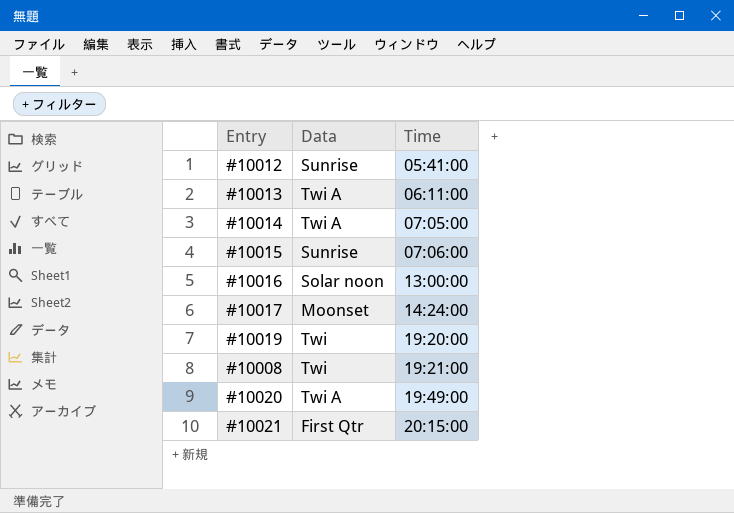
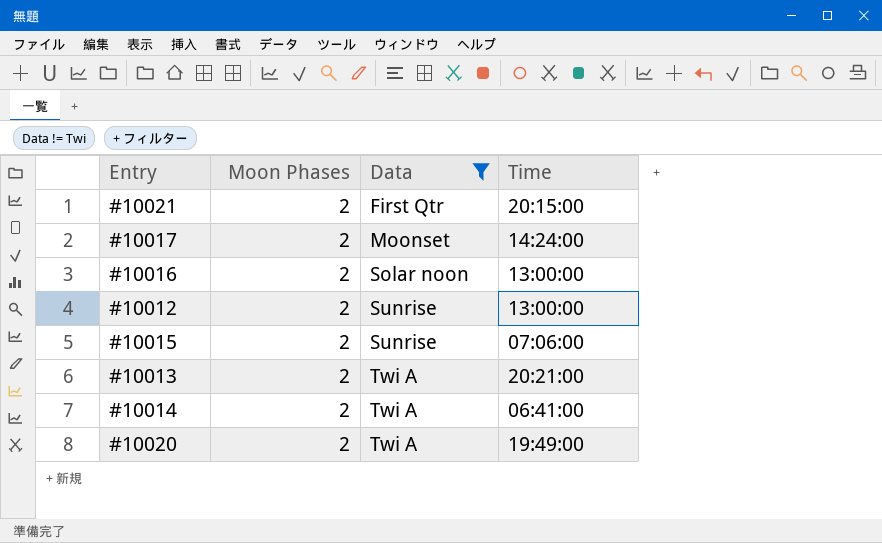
filter: none -> Data != Twi
row order: Time ascending -> Data ascending
column Moon Phases | position: none -> 2
#10012 | Time: 05:41:00 -> 13:00:00
#10013 | Time: 06:11:00 -> 20:21:00
#10014 | Time: 07:05:00 -> 06:41:00

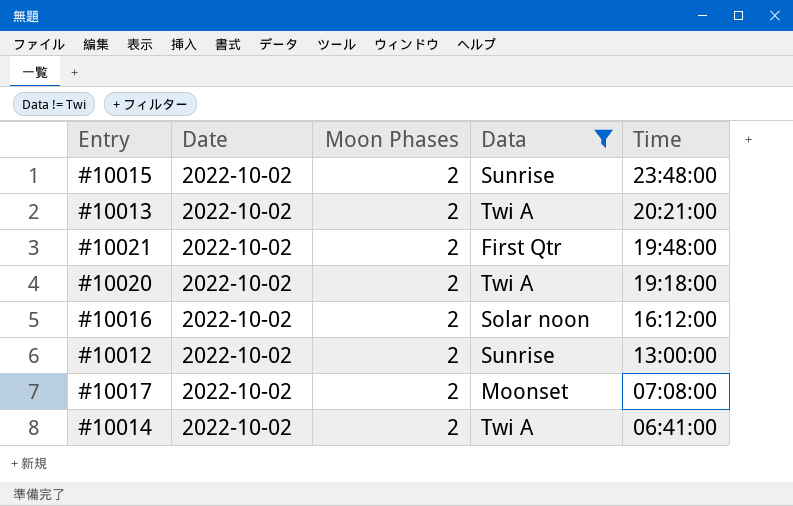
row order: Data ascending -> Time descending
column Date | position: none -> 2
#10015 | Time: 07:06:00 -> 23:48:00
#10021 | Time: 20:15:00 -> 19:48:00
#10020 | Time: 19:49:00 -> 19:18:00
#10016 | Time: 13:00:00 -> 16:12:00
#10017 | Time: 14:24:00 -> 07:08:00

